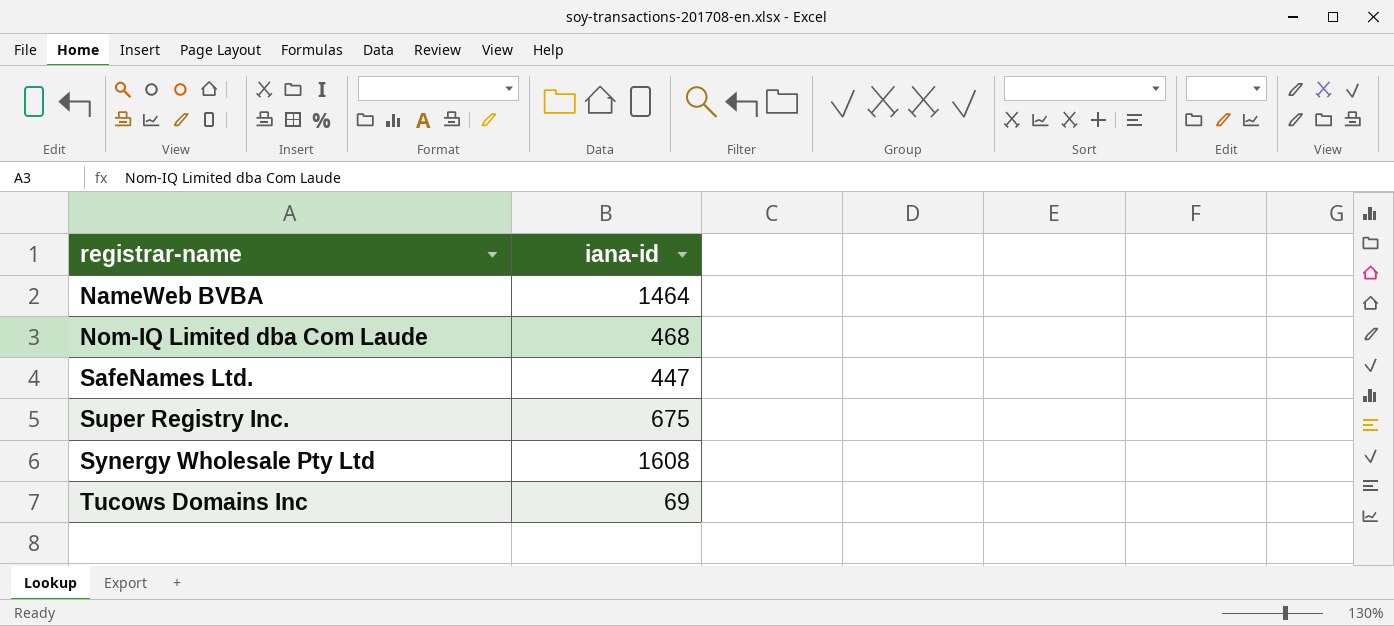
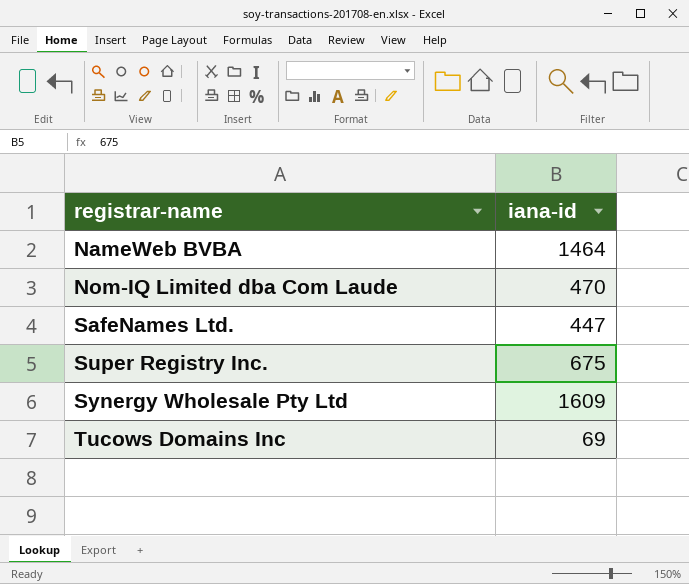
Nom-IQ Limited dba Com Laude | iana-id: 468 -> 470
Synergy Wholesale Pty Ltd | iana-id: 1608 -> 1609

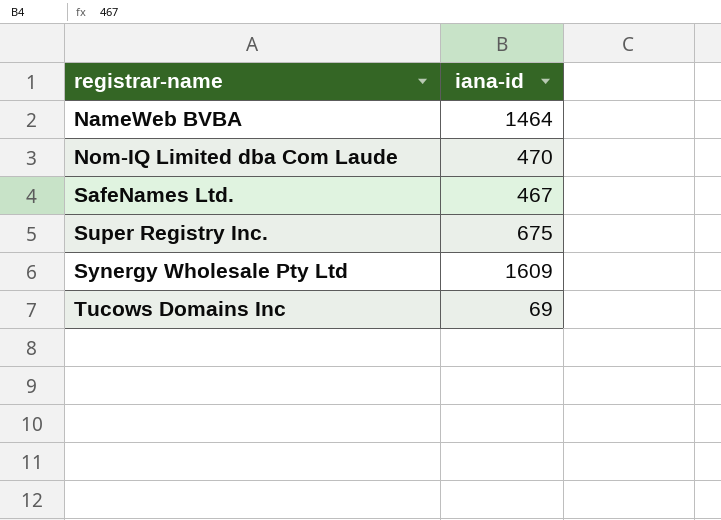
SafeNames Ltd. | iana-id: 447 -> 467

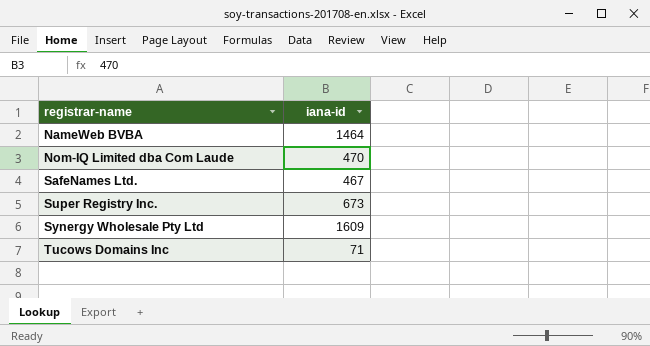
Super Registry Inc. | iana-id: 675 -> 673
Tucows Domains Inc | iana-id: 69 -> 71

